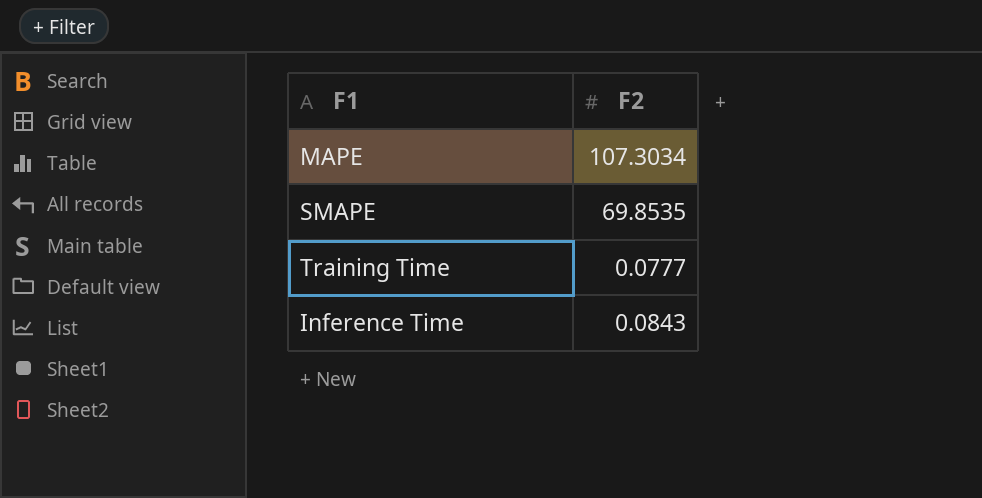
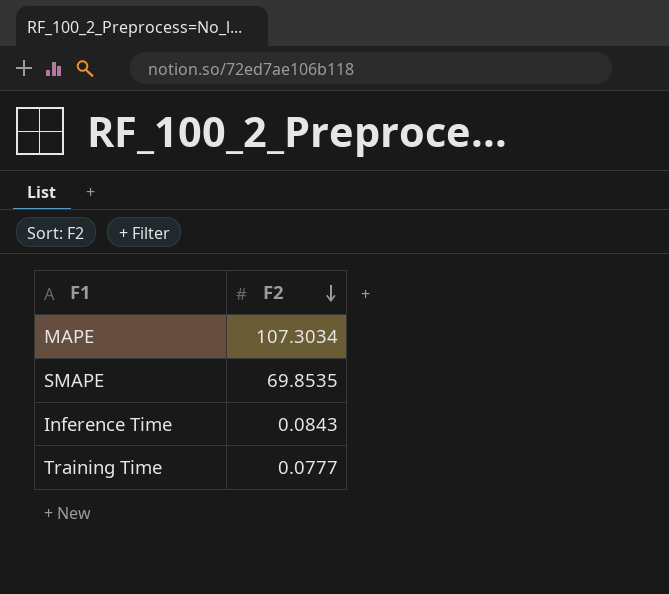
row order: none -> F2 descending

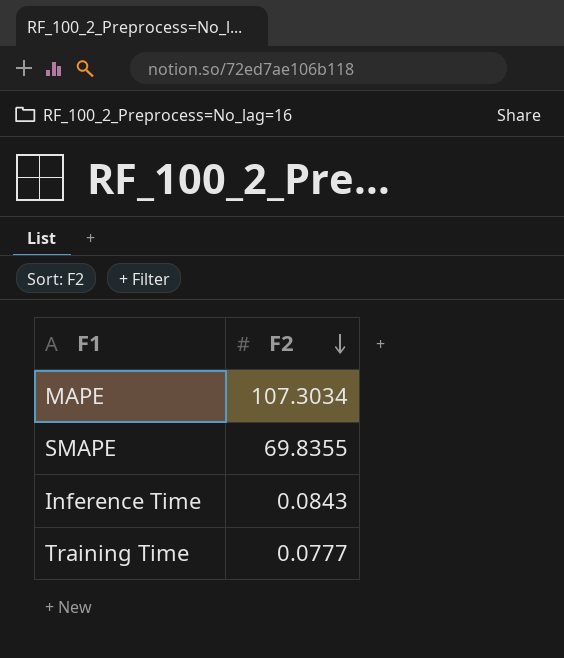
SMAPE | F2: 69.8535 -> 69.8355

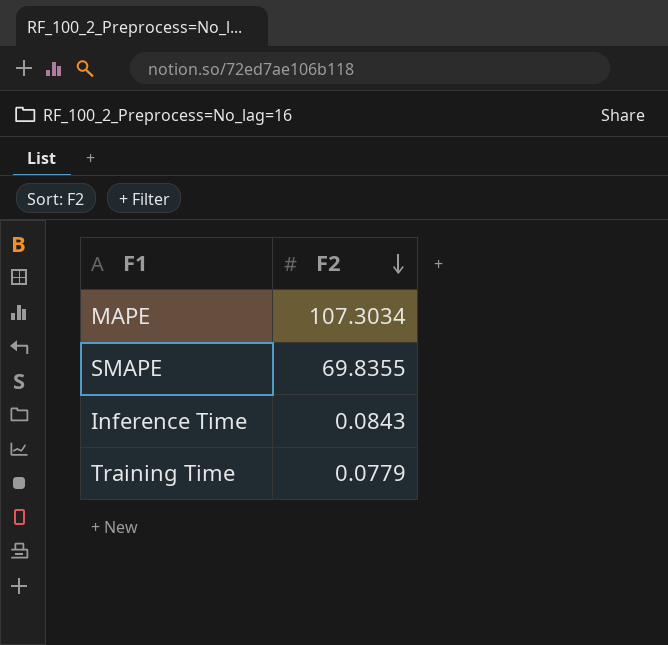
Training Time | F2: 0.0777 -> 0.0779

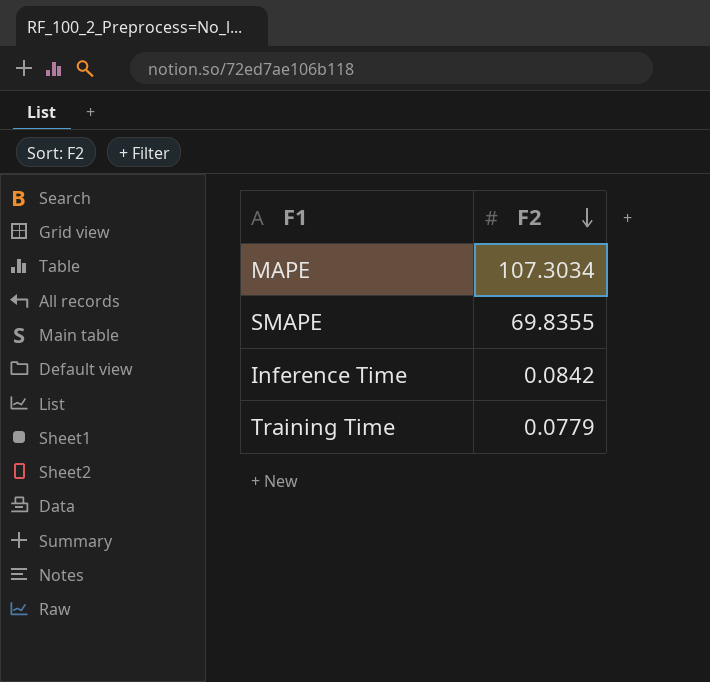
Inference Time | F2: 0.0843 -> 0.0842

